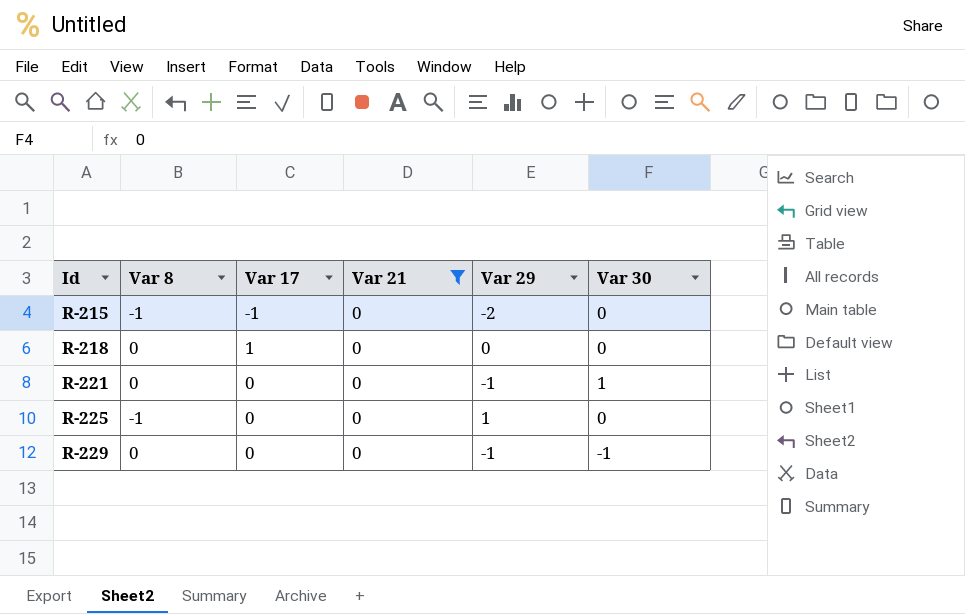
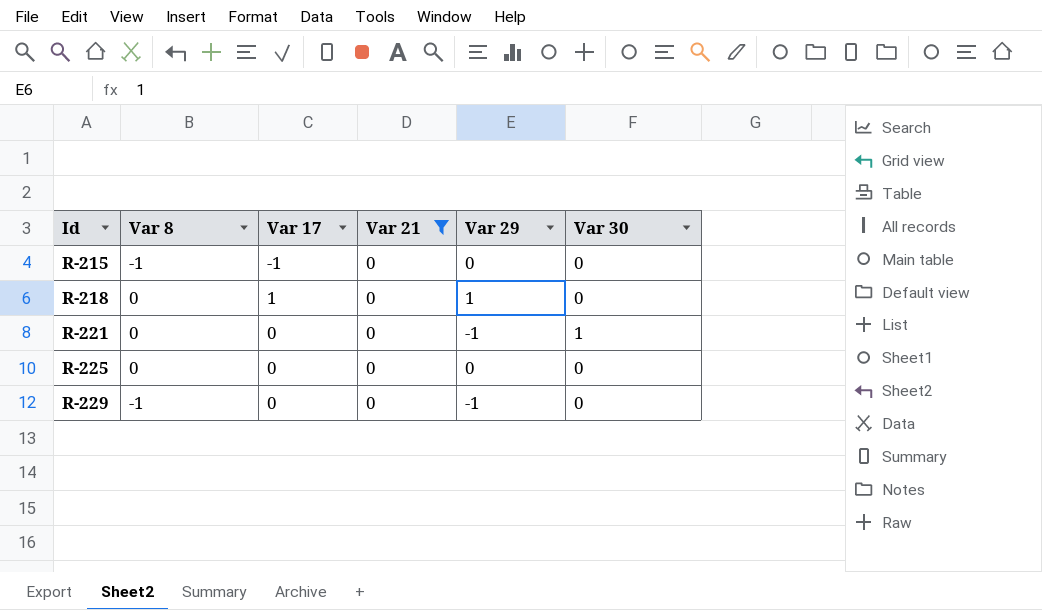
R-215 | Var 29: -2 -> 0
R-218 | Var 29: 0 -> 1
R-225 | Var 8: -1 -> 0
R-225 | Var 29: 1 -> 0
R-229 | Var 8: 0 -> -1
R-229 | Var 30: -1 -> 0

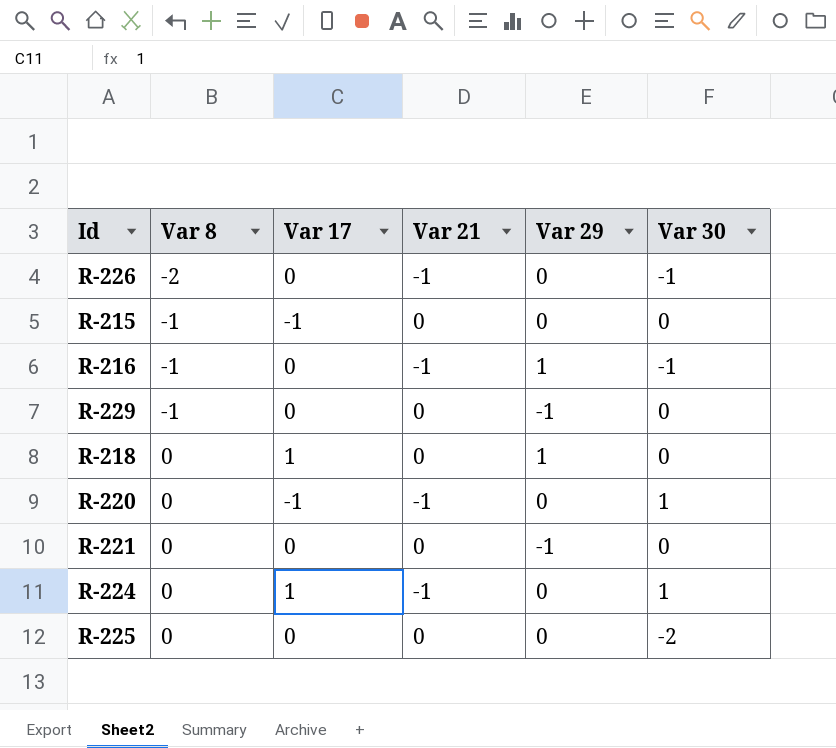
filter: Var 21 = 0 -> none
row order: Id ascending -> Var 8 ascending
R-221 | Var 30: 1 -> 0
R-225 | Var 30: 0 -> -2

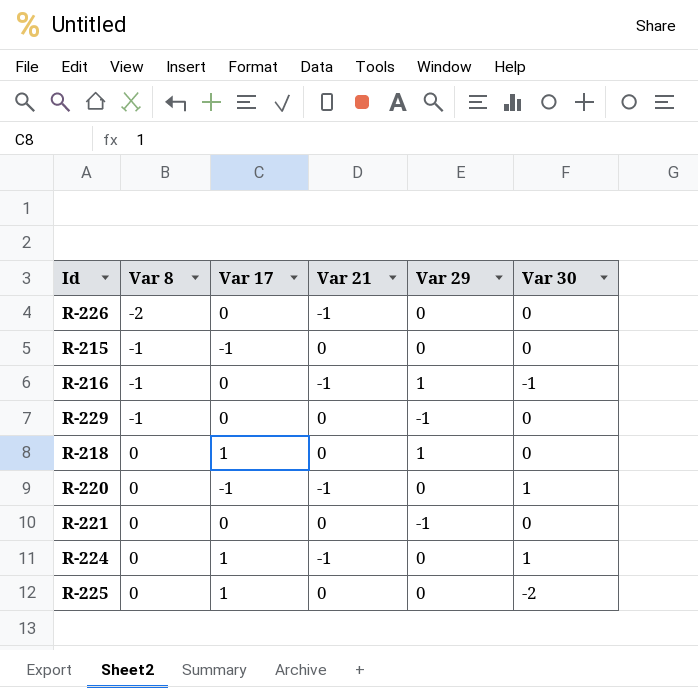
R-226 | Var 30: -1 -> 0
R-225 | Var 17: 0 -> 1

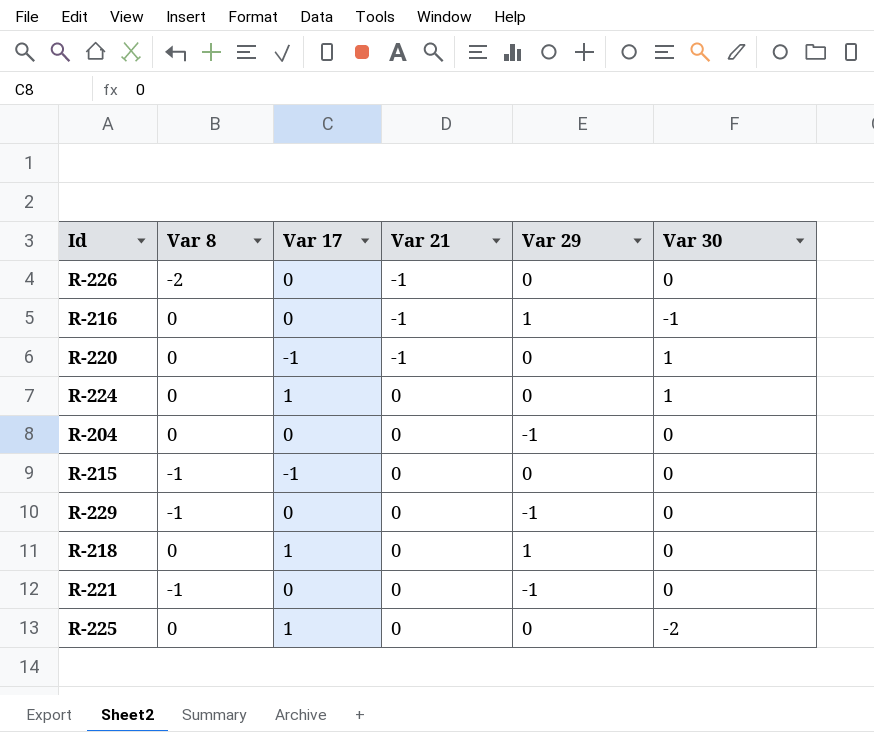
row order: Var 8 ascending -> Var 21 ascending
R-216 | Var 8: -1 -> 0
R-224 | Var 21: -1 -> 0
row R-204: none -> 0 | 0 | 0 | -1 | 0
R-221 | Var 8: 0 -> -1

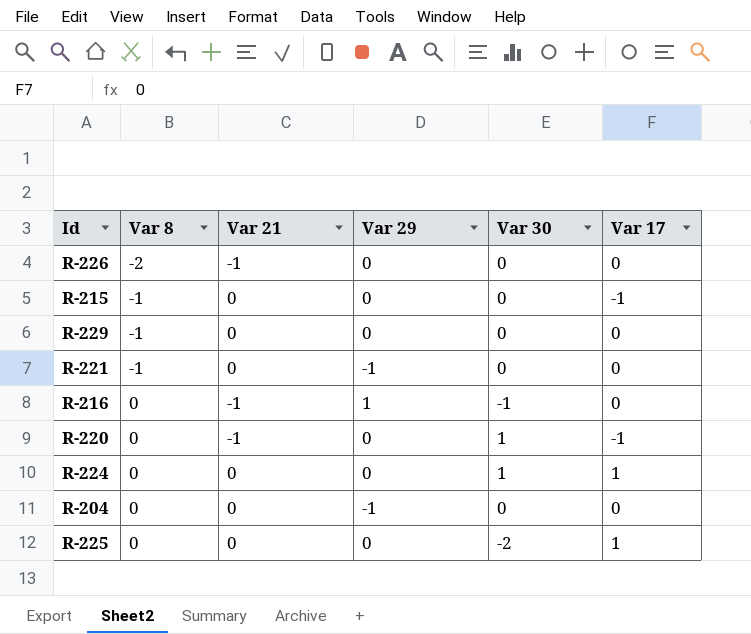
row order: Var 21 ascending -> Var 8 ascending
column Var 17 | position: 3 -> 6
row R-218: 0 | 1 | 0 | 1 | 0 -> none
R-229 | Var 29: -1 -> 0

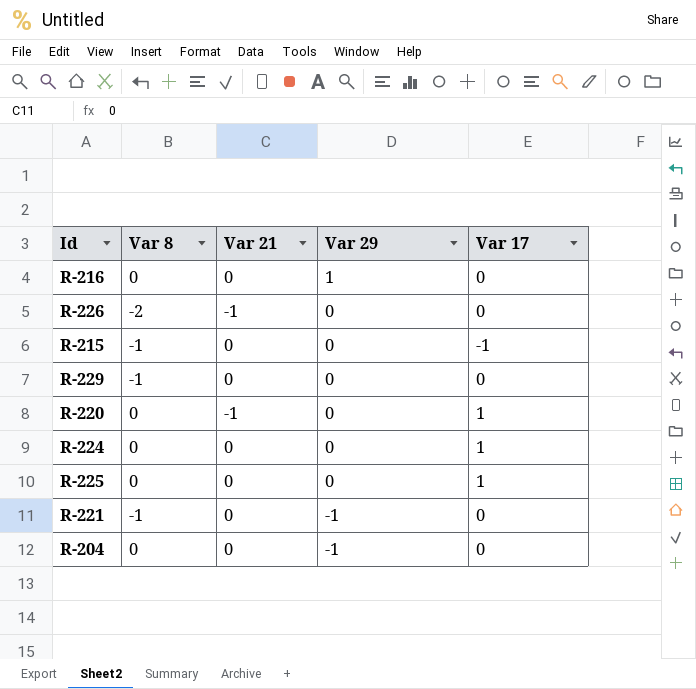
row order: Var 8 ascending -> Var 29 descending
column Var 30 | position: 5 -> none
R-216 | Var 21: -1 -> 0
R-220 | Var 17: -1 -> 1

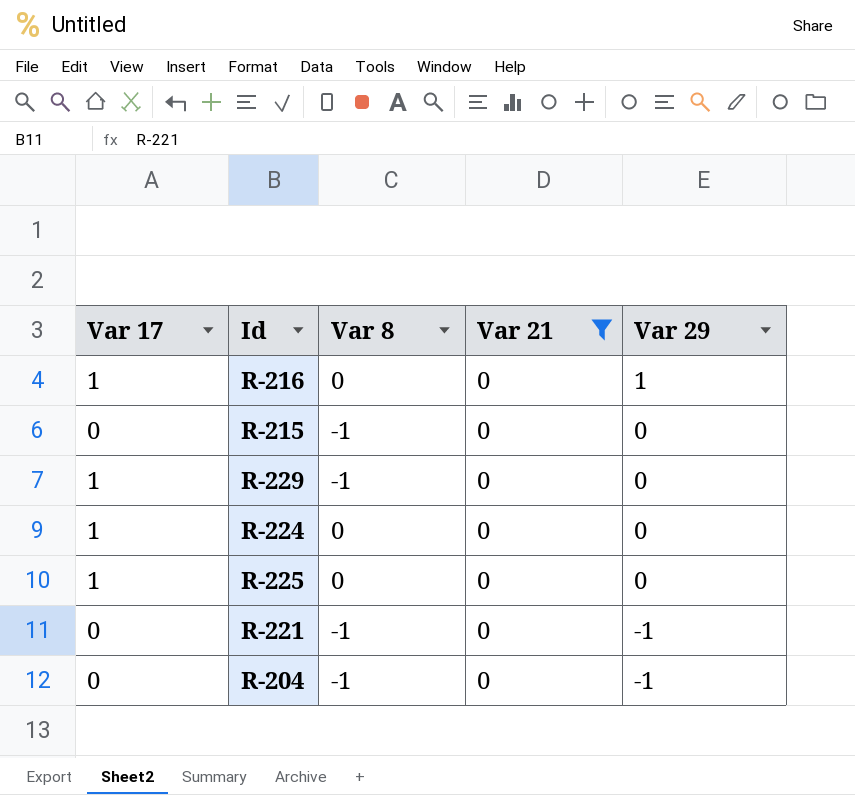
filter: none -> Var 21 = 0
column Var 17 | position: 5 -> 1
R-216 | Var 17: 0 -> 1
R-215 | Var 17: -1 -> 0
R-229 | Var 17: 0 -> 1
R-204 | Var 8: 0 -> -1

